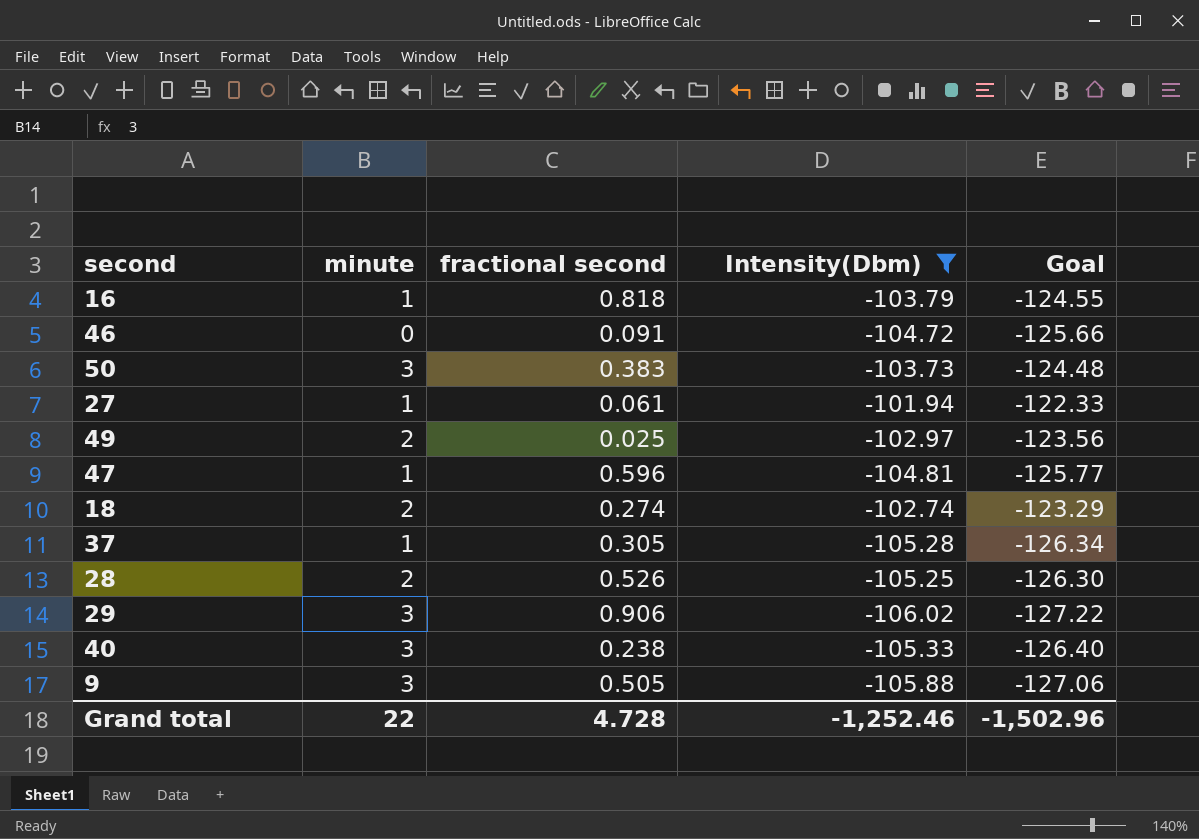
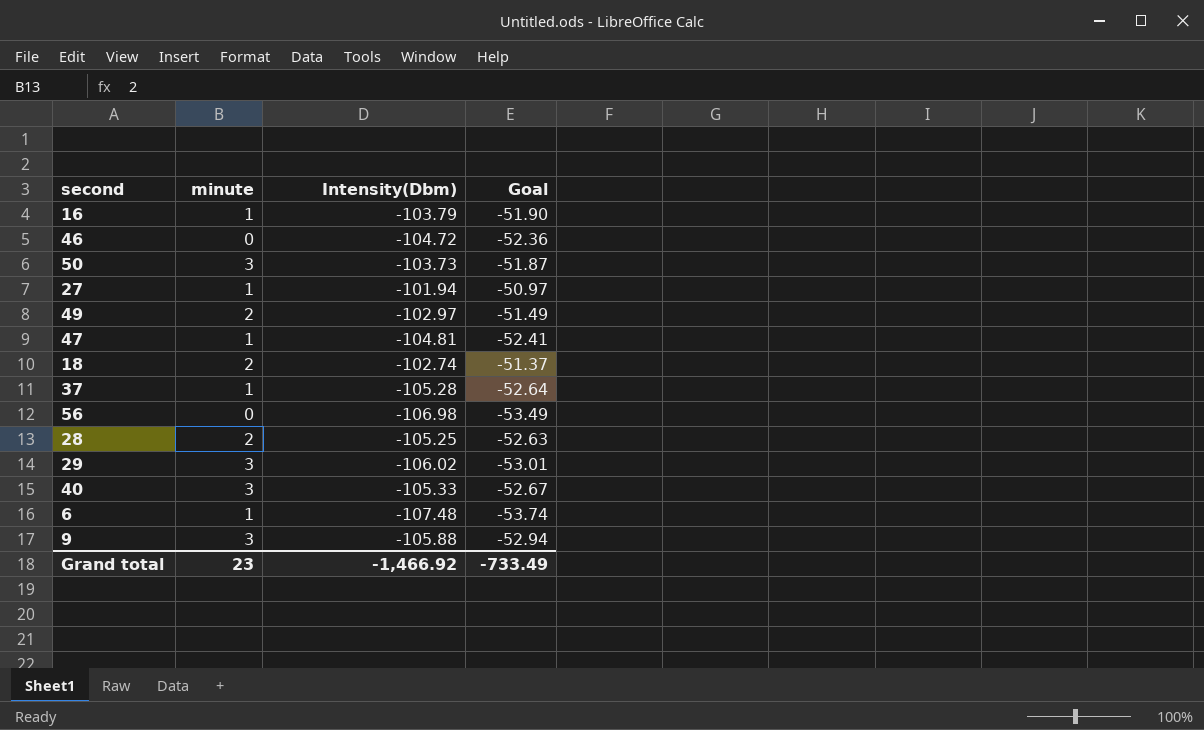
filter: Intensity(Dbm) >= -106.02 -> none
column fractional second | position: 3 -> none
column Goal | formula: [Intensity(Dbm)] * 1.2 -> [Intensity(Dbm)] * 0.5
Grand total | minute: 22 -> 23
Grand total | Intensity(Dbm): -1,252.46 -> -1,466.92
Grand total | Goal: -1,502.96 -> -733.49

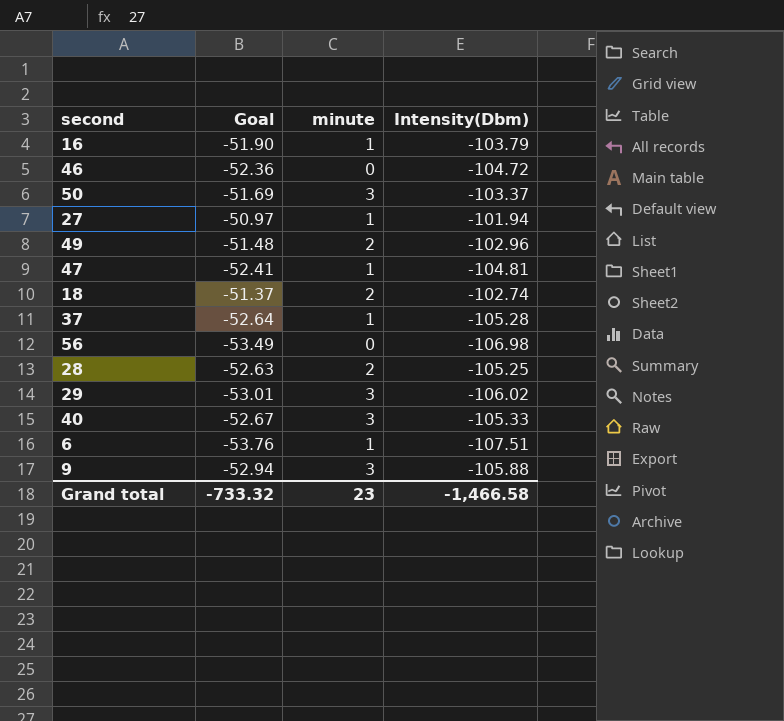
column Goal | position: 4 -> 2
50 | Goal: -51.87 -> -51.69
50 | Intensity(Dbm): -103.73 -> -103.37
49 | Goal: -51.49 -> -51.48
49 | Intensity(Dbm): -102.97 -> -102.96
6 | Goal: -53.74 -> -53.76
6 | Intensity(Dbm): -107.48 -> -107.51
Grand total | Goal: -733.49 -> -733.32
Grand total | Intensity(Dbm): -1,466.92 -> -1,466.58

